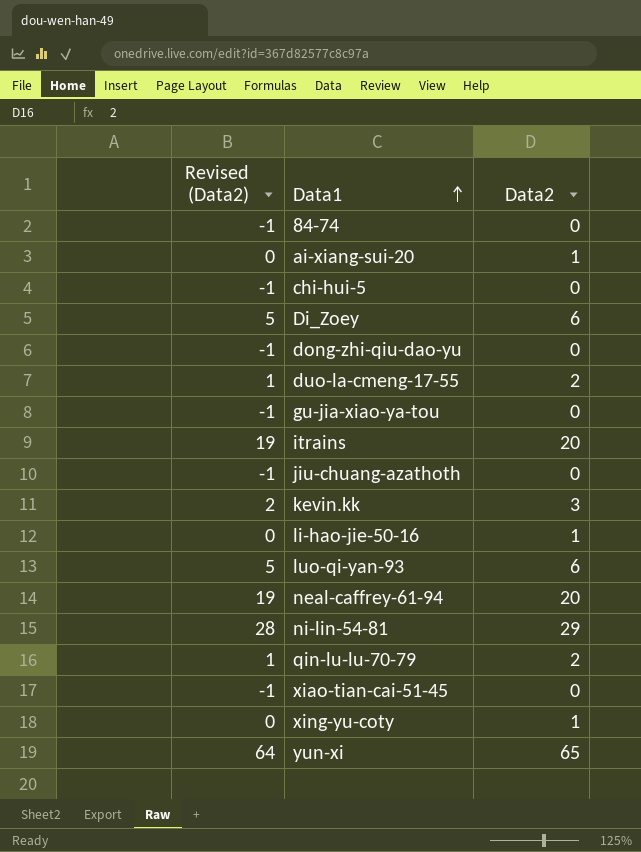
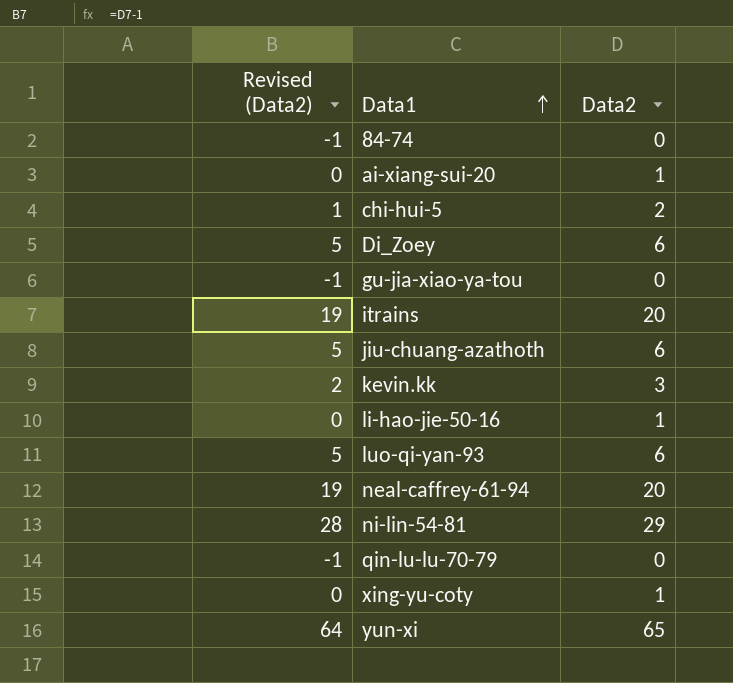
row dong-zhi-qiu-dao-yu: -1 | 0 -> none
row duo-la-cmeng-17-55: 1 | 2 -> none
row xiao-tian-cai-51-45: -1 | 0 -> none
chi-hui-5 | Revised (Data2): -1 -> 1
chi-hui-5 | Data2: 0 -> 2
jiu-chuang-azathoth | Revised (Data2): -1 -> 5
jiu-chuang-azathoth | Data2: 0 -> 6
qin-lu-lu-70-79 | Revised (Data2): 1 -> -1
qin-lu-lu-70-79 | Data2: 2 -> 0

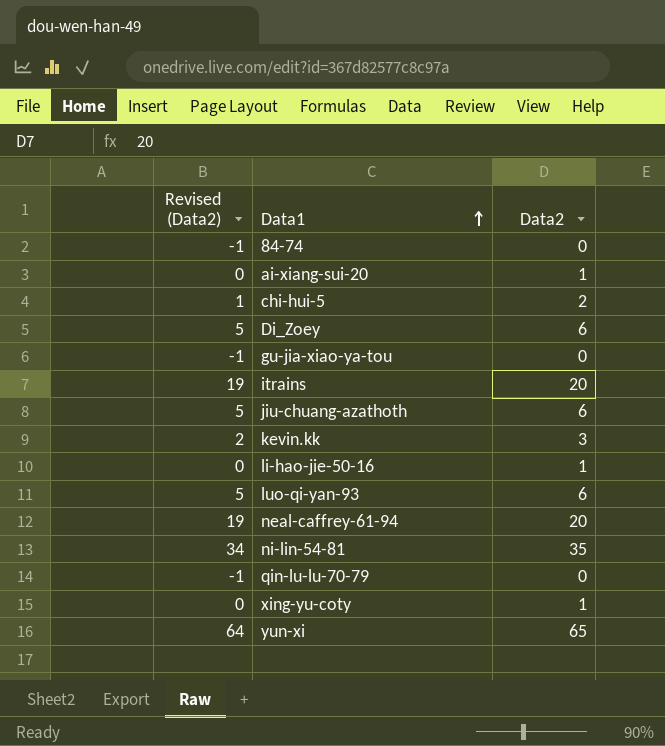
ni-lin-54-81 | Revised (Data2): 28 -> 34
ni-lin-54-81 | Data2: 29 -> 35

